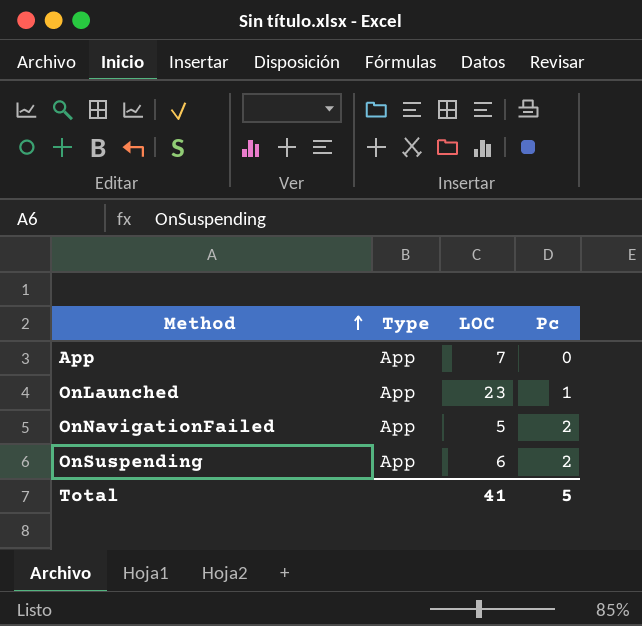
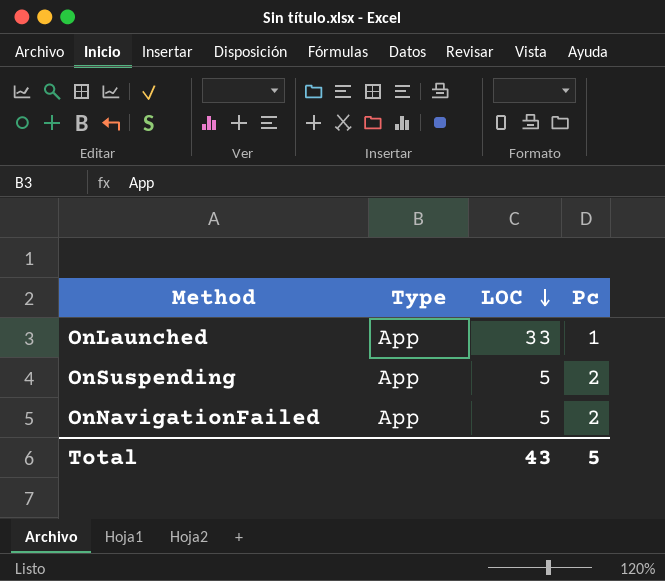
row order: Method ascending -> LOC descending
row App: App | 7 | 0 -> none
OnLaunched | LOC: 23 -> 33
OnSuspending | LOC: 6 -> 5
Total | LOC: 41 -> 43

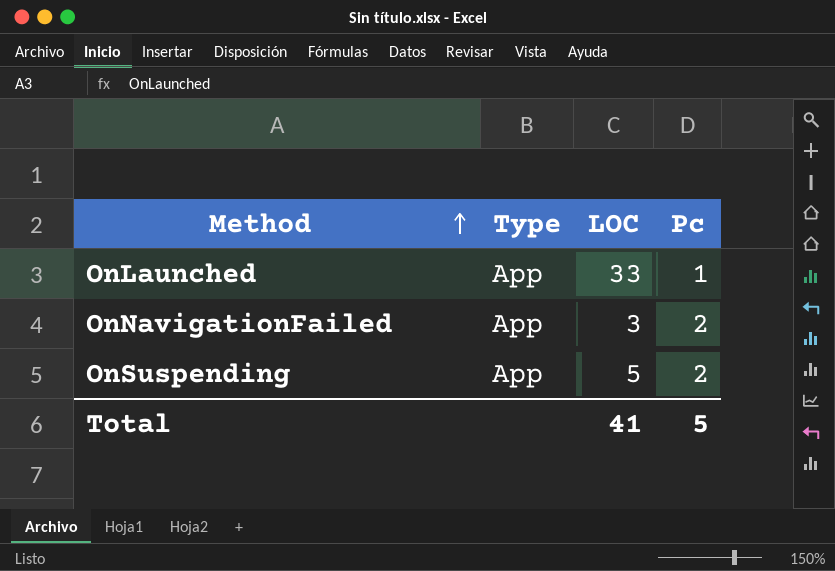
row order: LOC descending -> Method ascending
OnNavigationFailed | LOC: 5 -> 3
Total | LOC: 43 -> 41

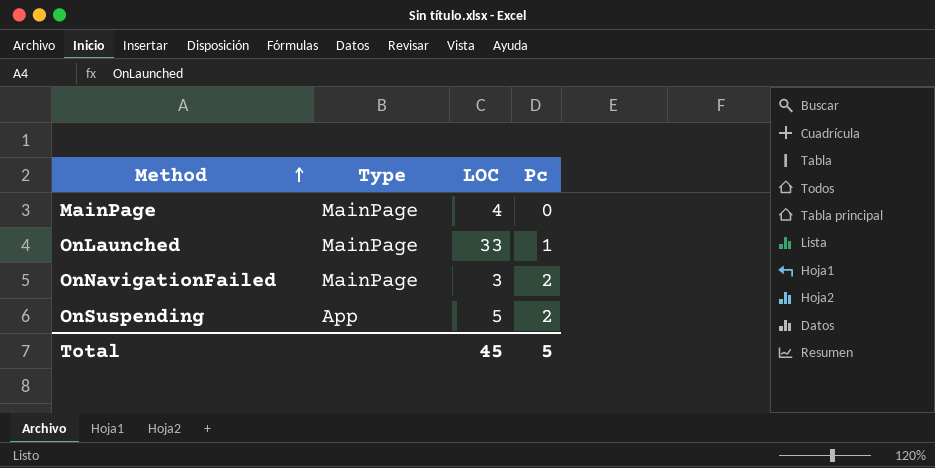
row MainPage: none -> MainPage | 4 | 0
OnLaunched | Type: App -> MainPage
OnNavigationFailed | Type: App -> MainPage
Total | LOC: 41 -> 45

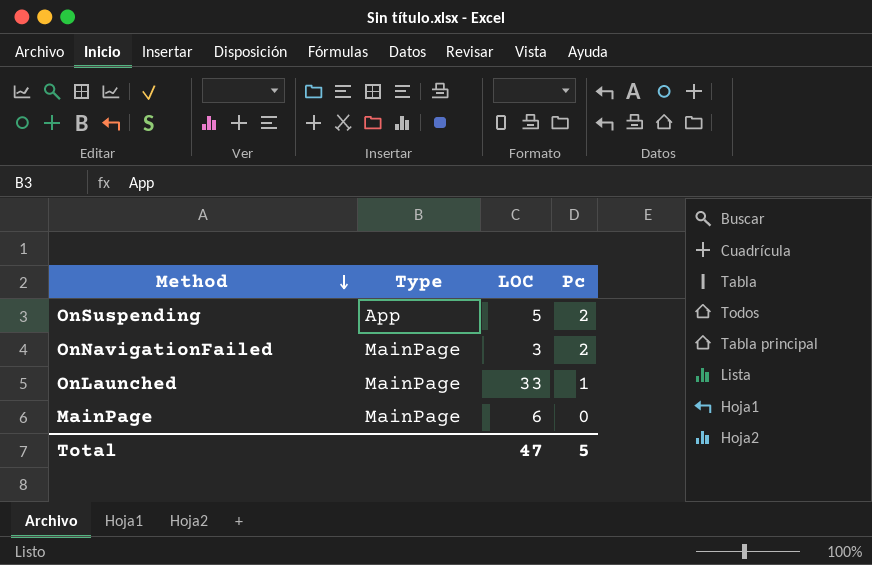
row order: Method ascending -> Method descending
MainPage | LOC: 4 -> 6
Total | LOC: 45 -> 47

